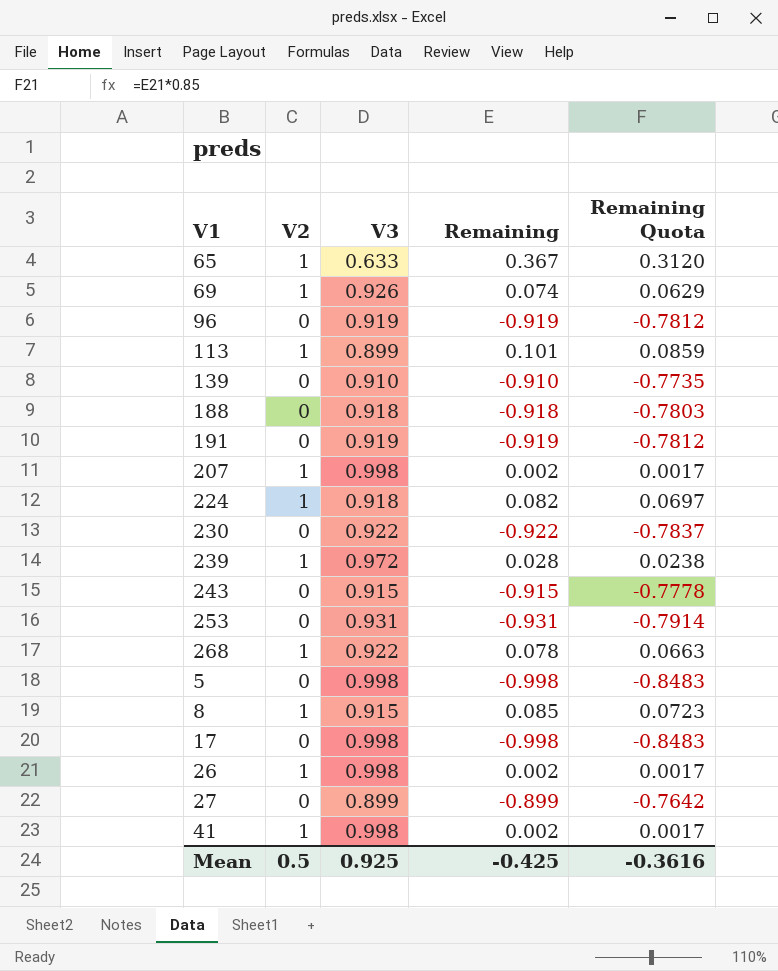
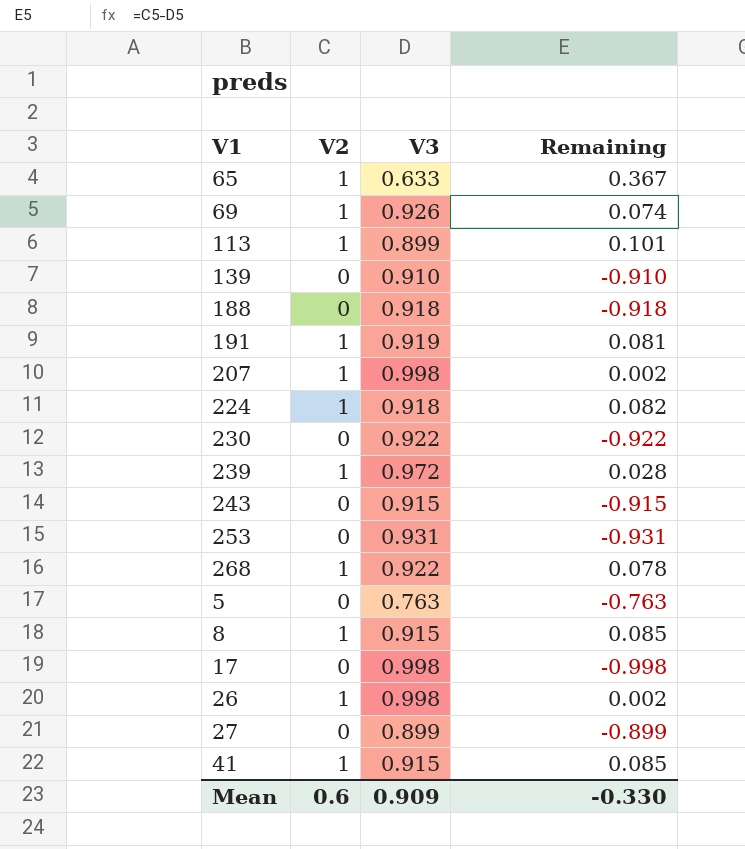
column Remaining Quota | formula: [Remaining] * 0.85 -> none
row 96: 0 | 0.919 | -0.919 | -0.7812 -> none
191 | V2: 0 -> 1
191 | Remaining: -0.919 -> 0.081
5 | V3: 0.998 -> 0.763
5 | Remaining: -0.998 -> -0.763
41 | V3: 0.998 -> 0.915
41 | Remaining: 0.002 -> 0.085
Mean | V2: 0.5 -> 0.6
Mean | V3: 0.925 -> 0.909
Mean | Remaining: -0.425 -> -0.330

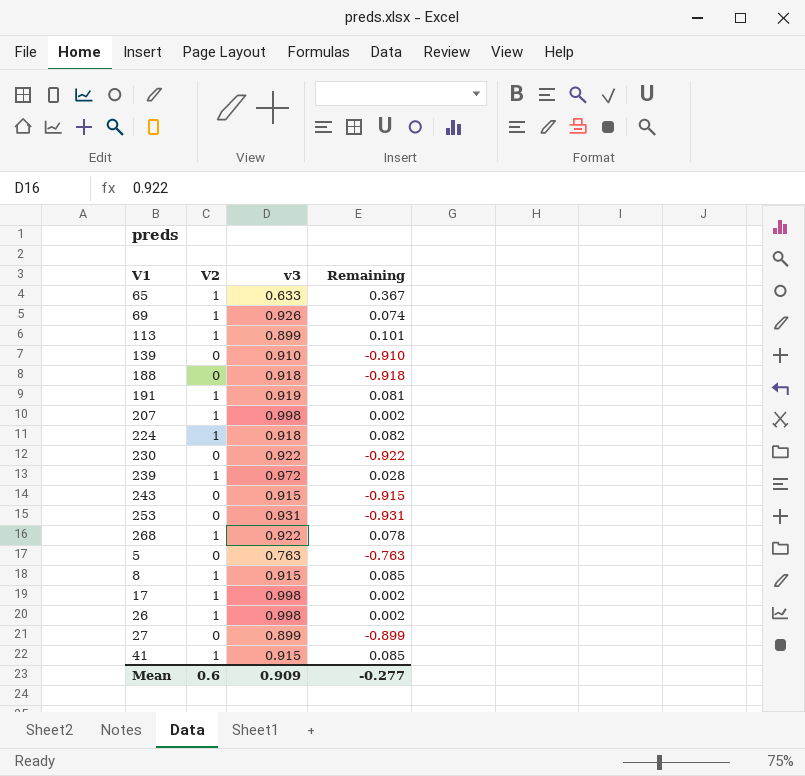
column name: V3 -> v3
17 | V2: 0 -> 1
17 | Remaining: -0.998 -> 0.002
Mean | Remaining: -0.330 -> -0.277

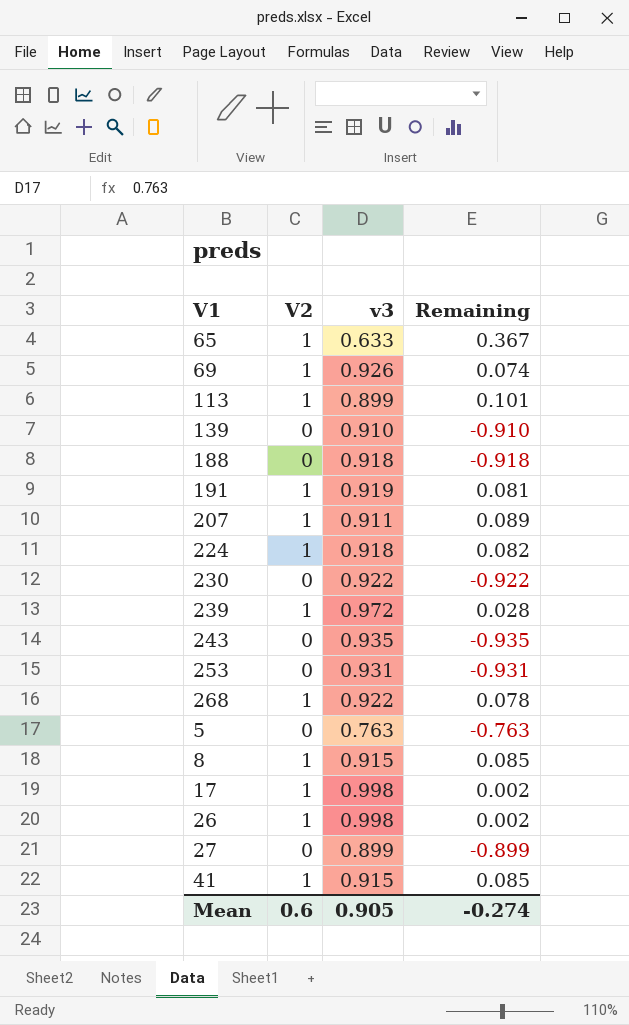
207 | v3: 0.998 -> 0.911
207 | Remaining: 0.002 -> 0.089
243 | v3: 0.915 -> 0.935
243 | Remaining: -0.915 -> -0.935
Mean | v3: 0.909 -> 0.905
Mean | Remaining: -0.277 -> -0.274

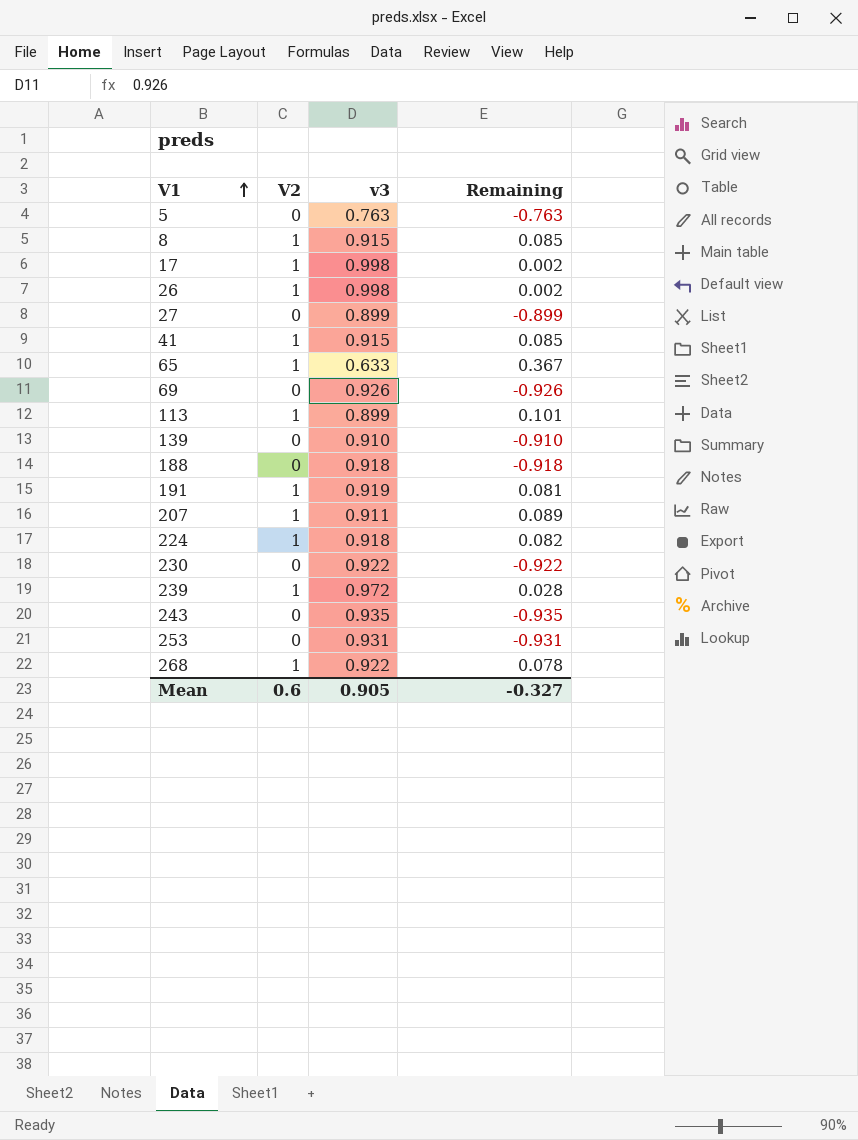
row order: none -> V1 ascending
69 | V2: 1 -> 0
69 | Remaining: 0.074 -> -0.926
Mean | Remaining: -0.274 -> -0.327

